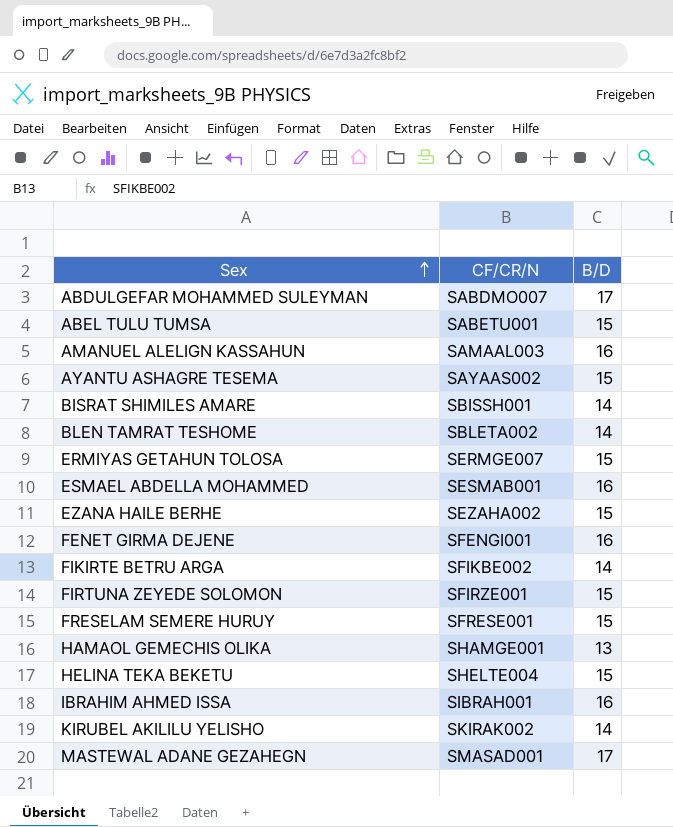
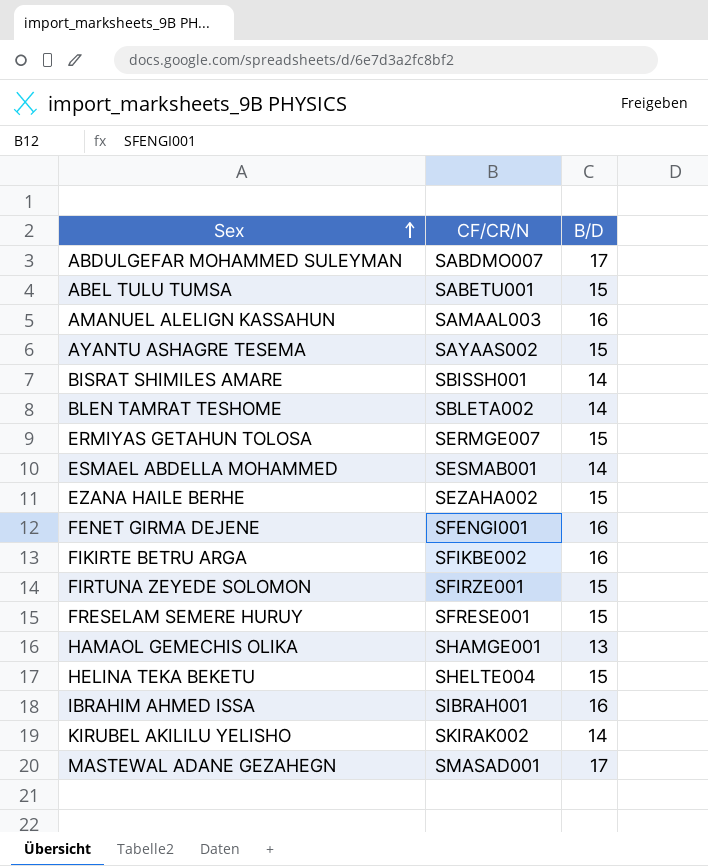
ESMAEL ABDELLA MOHAMMED | B/D: 16 -> 14
FIKIRTE BETRU ARGA | B/D: 14 -> 16

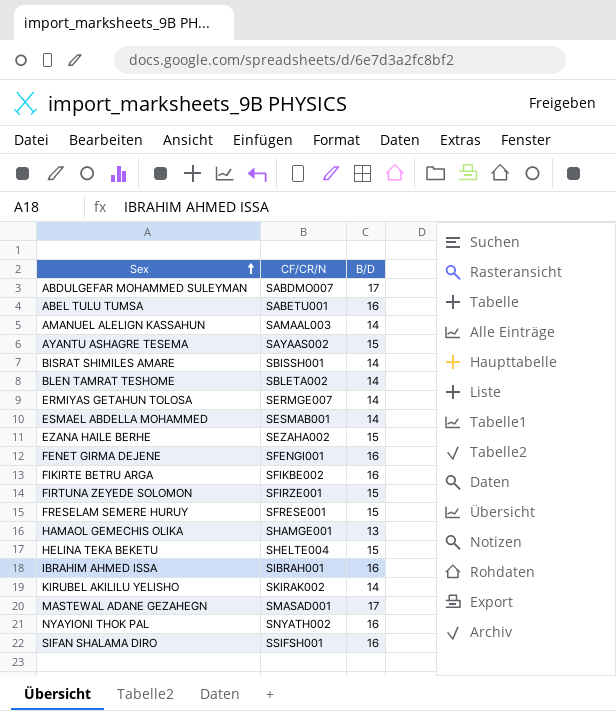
ABEL TULU TUMSA | B/D: 15 -> 16
AMANUEL ALELIGN KASSAHUN | B/D: 16 -> 14
ERMIYAS GETAHUN TOLOSA | B/D: 15 -> 14
row NYAYIONI THOK PAL: none -> SNYATH002 | 16
row SIFAN SHALAMA DIRO: none -> SSIFSH001 | 16

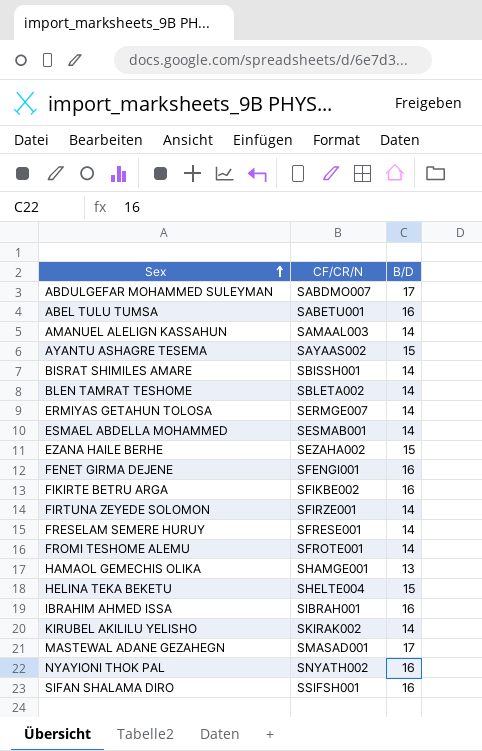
FIRTUNA ZEYEDE SOLOMON | B/D: 15 -> 14
FRESELAM SEMERE HURUY | B/D: 15 -> 14
row FROMI TESHOME ALEMU: none -> SFROTE001 | 14

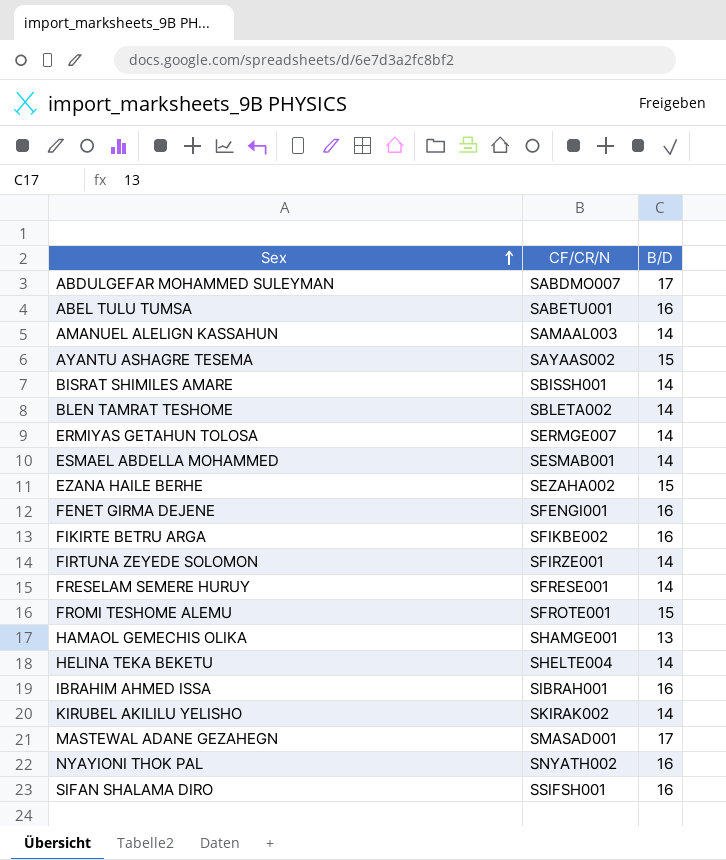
FROMI TESHOME ALEMU | B/D: 14 -> 15
HELINA TEKA BEKETU | B/D: 15 -> 14

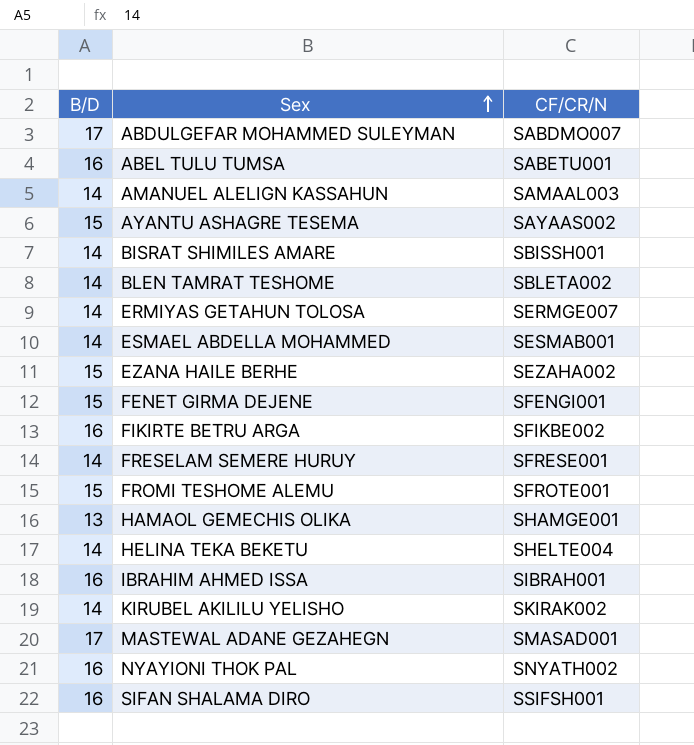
column B/D | position: 3 -> 1
row FIRTUNA ZEYEDE SOLOMON: SFIRZE001 | 14 -> none
FENET GIRMA DEJENE | B/D: 16 -> 15

